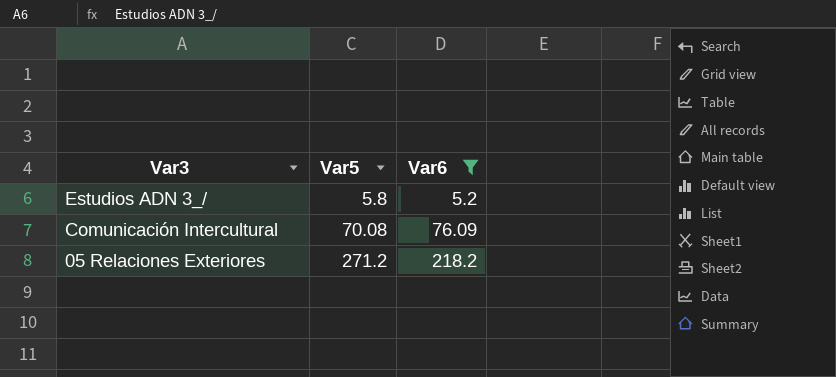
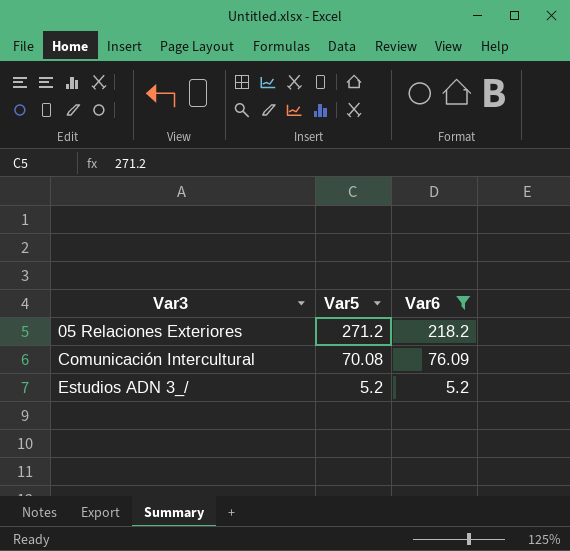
row order: Var3 descending -> Var3 ascending
Estudios ADN 3_/ | Var5: 5.8 -> 5.2

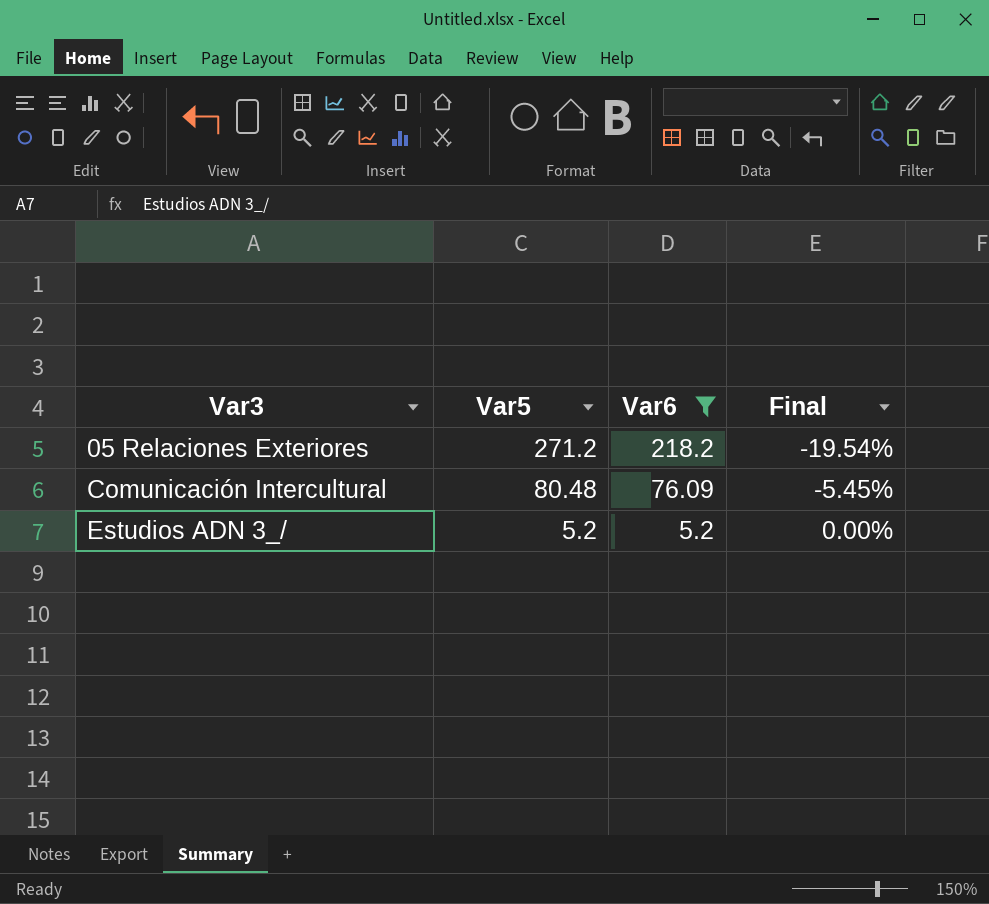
column Final | formula: none -> ([Var6] - [Var5]) / [Var5]
Comunicación Intercultural | Var5: 70.08 -> 80.48

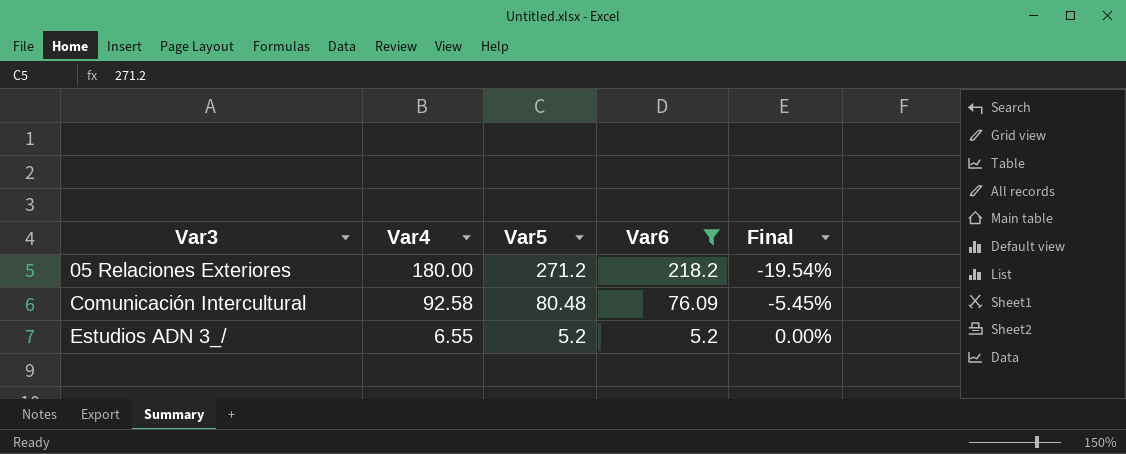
column Var4 | position: none -> 2

